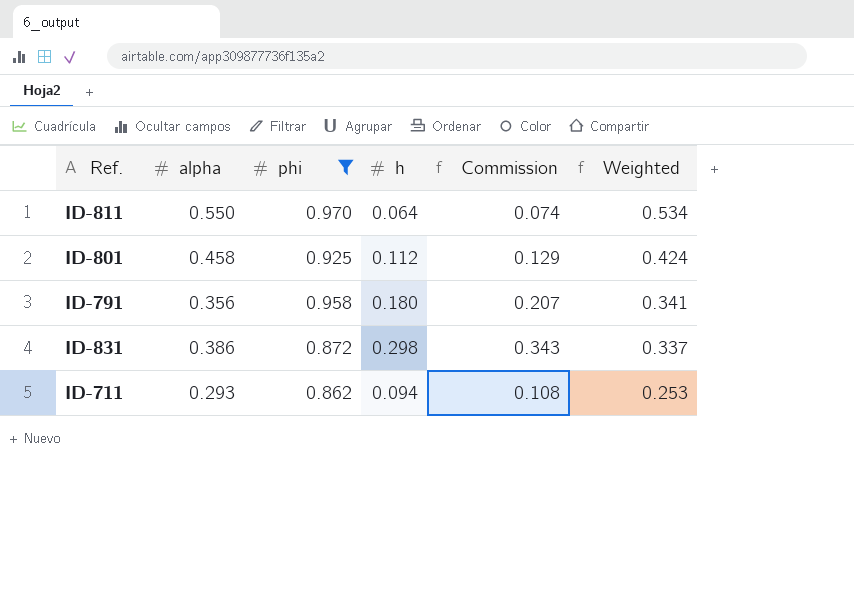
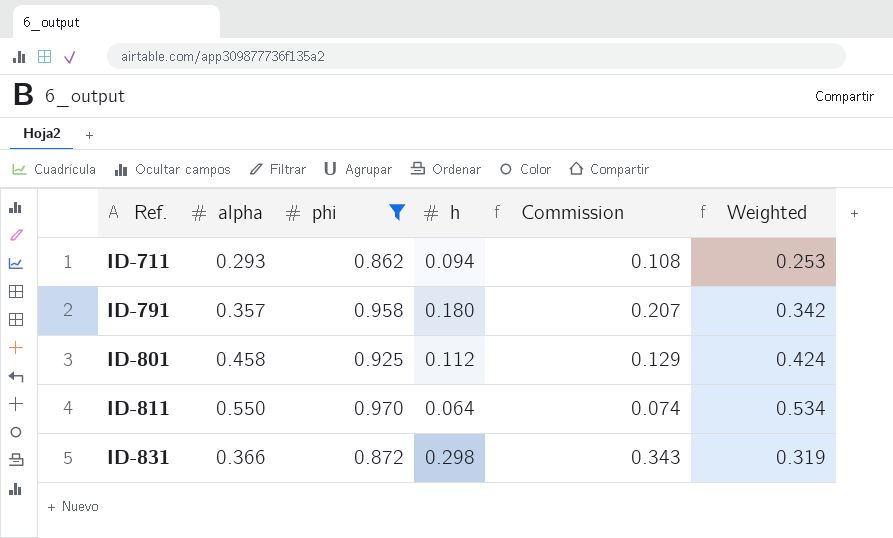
row order: Weighted descending -> Ref. ascending
ID-791 | alpha: 0.356 -> 0.357
ID-791 | Weighted: 0.341 -> 0.342
ID-831 | alpha: 0.386 -> 0.366
ID-831 | Weighted: 0.337 -> 0.319

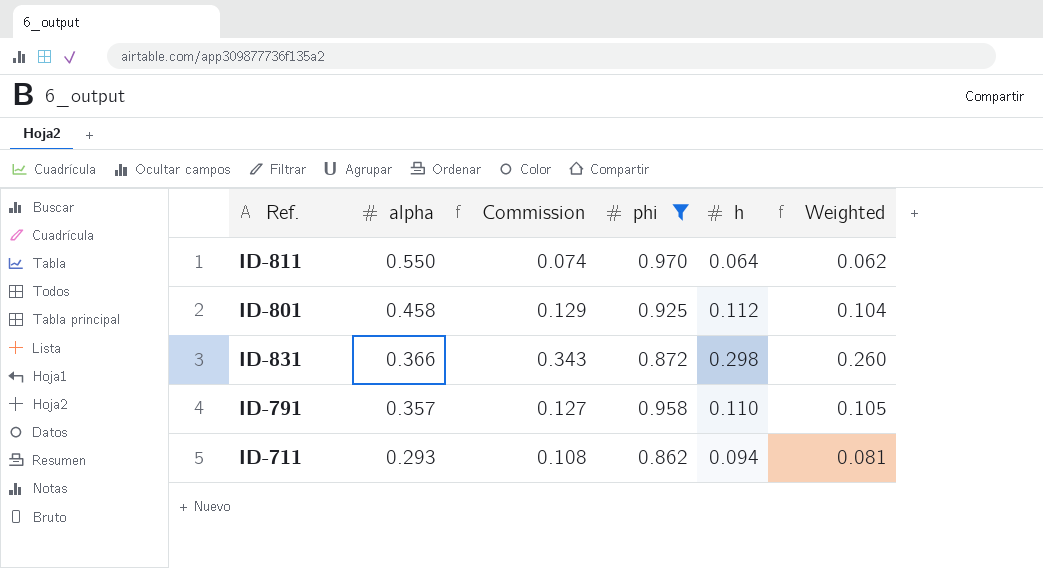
row order: Ref. ascending -> alpha descending
column Commission | position: 5 -> 3
column Weighted | formula: [alpha] * [phi] -> [phi] * [h]
ID-791 | Commission: 0.207 -> 0.127
ID-791 | h: 0.180 -> 0.110

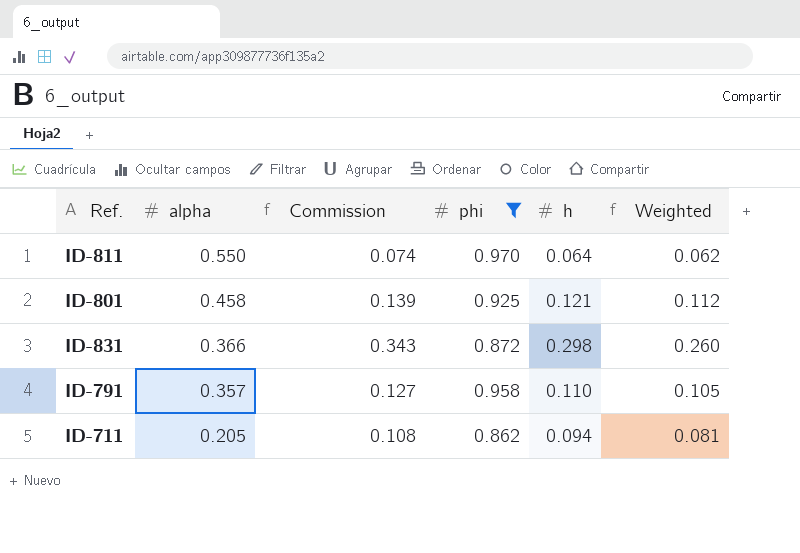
ID-801 | Commission: 0.129 -> 0.139
ID-801 | h: 0.112 -> 0.121
ID-801 | Weighted: 0.104 -> 0.112
ID-711 | alpha: 0.293 -> 0.205

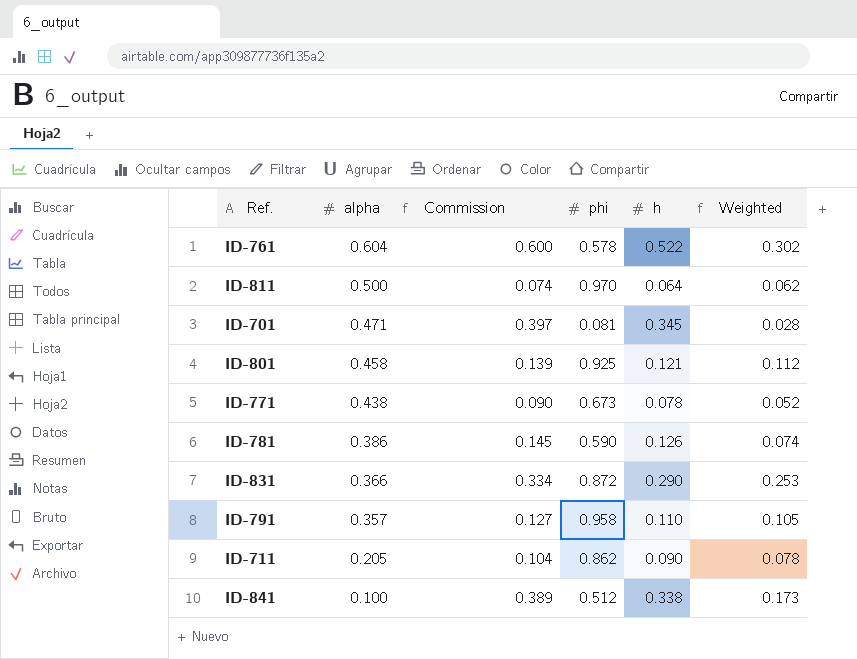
filter: phi >= 0.862 -> none
ID-811 | alpha: 0.550 -> 0.500
ID-831 | Commission: 0.343 -> 0.334
ID-831 | h: 0.298 -> 0.290
ID-831 | Weighted: 0.260 -> 0.253
ID-711 | Commission: 0.108 -> 0.104
ID-711 | h: 0.094 -> 0.090
ID-711 | Weighted: 0.081 -> 0.078

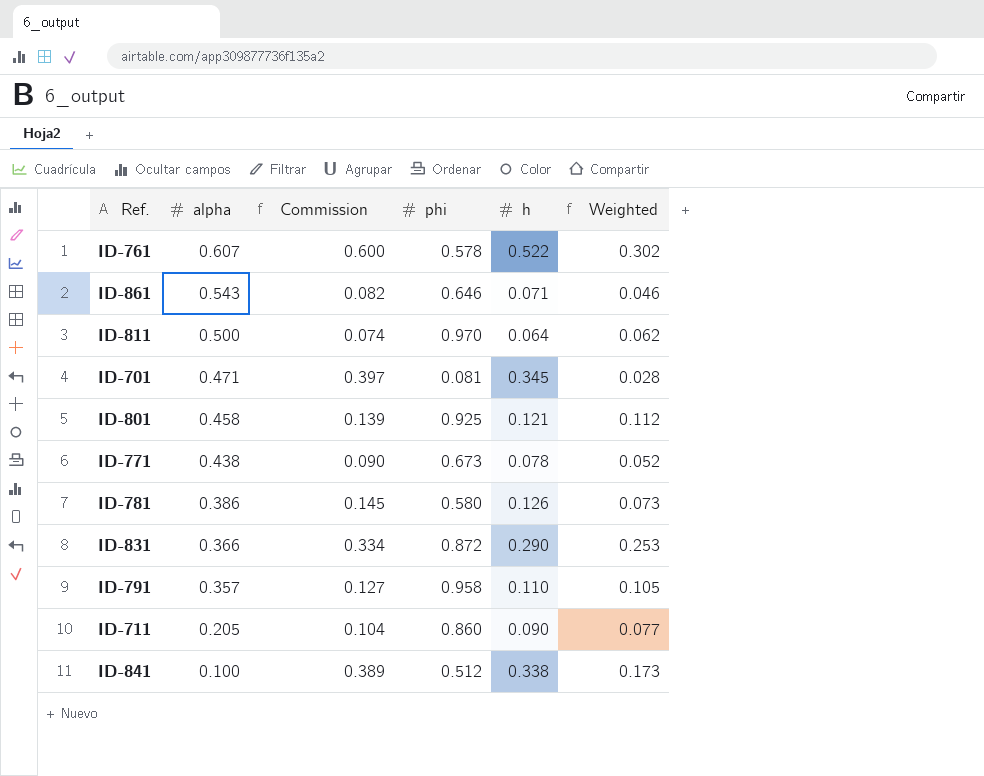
ID-761 | alpha: 0.604 -> 0.607
row ID-861: none -> 0.543 | 0.082 | 0.646 | 0.071 | 0.046
ID-781 | phi: 0.590 -> 0.580
ID-781 | Weighted: 0.074 -> 0.073
ID-711 | phi: 0.862 -> 0.860
ID-711 | Weighted: 0.078 -> 0.077

